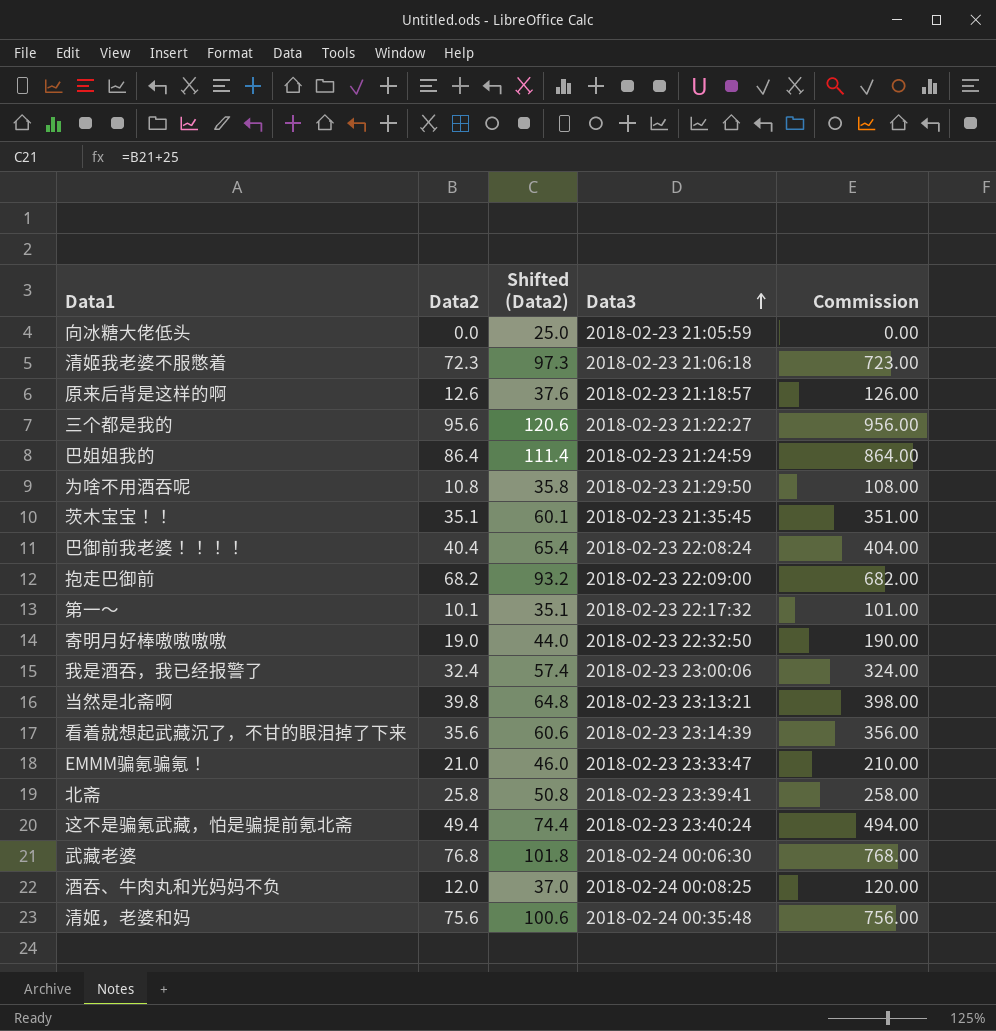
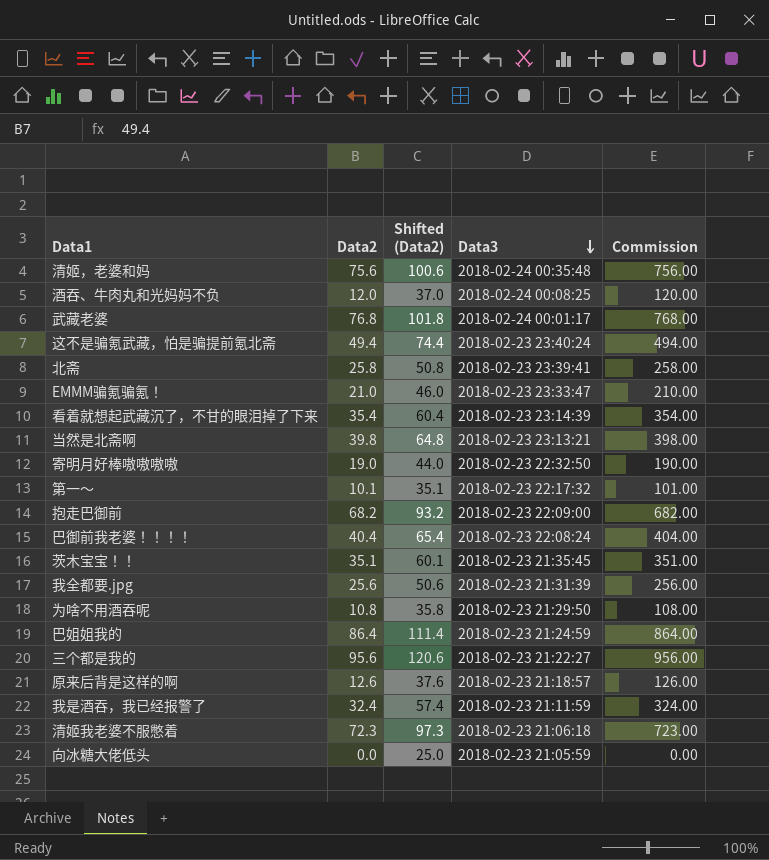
row order: Data3 ascending -> Data3 descending
武藏老婆 | Data3: 2018-02-24 00:06:30 -> 2018-02-24 00:01:17
看着就想起武藏沉了，不甘的眼泪掉了下来 | Data2: 35.6 -> 35.4
看着就想起武藏沉了，不甘的眼泪掉了下来 | Shifted (Data2): 60.6 -> 60.4
看着就想起武藏沉了，不甘的眼泪掉了下来 | Commission: 356.00 -> 354.00
row 我全都要.jpg: none -> 25.6 | 50.6 | 2018-02-23 21:31:39 | 256.00
我是酒吞，我已经报警了 | Data3: 2018-02-23 23:00:06 -> 2018-02-23 21:11:59

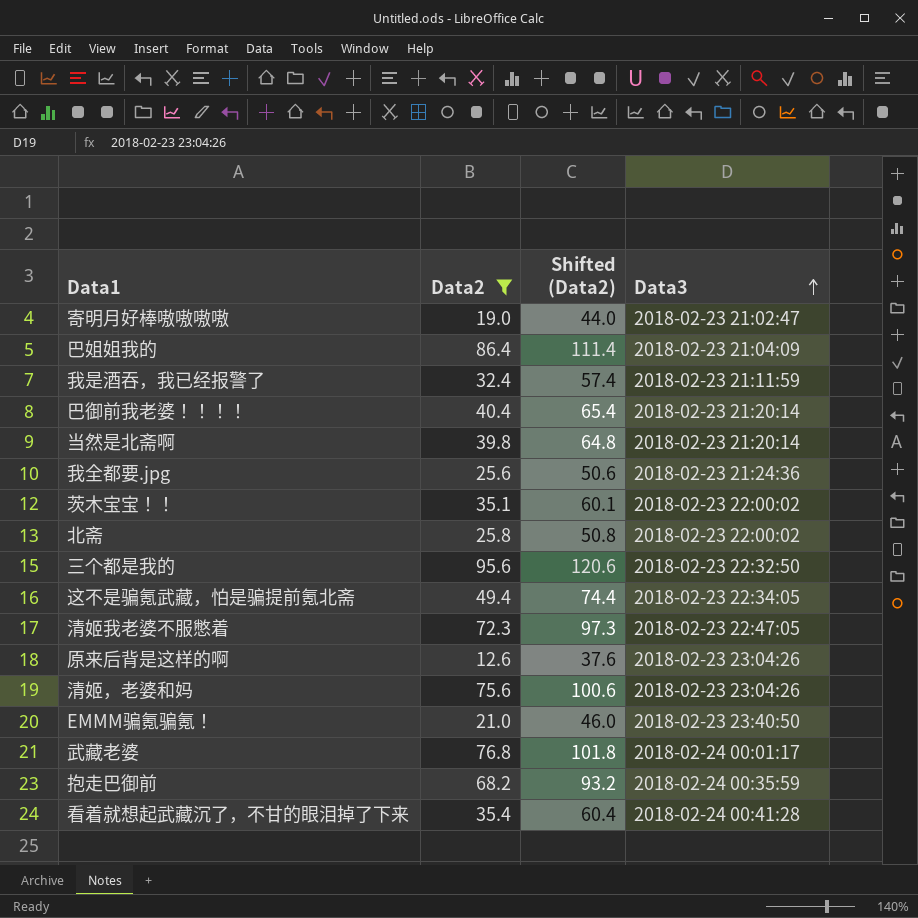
filter: none -> Data2 >= 12.6
row order: Data3 descending -> Data3 ascending
column Commission | formula: [Data2] * 10 -> none
寄明月好棒嗷嗷嗷嗷 | Data3: 2018-02-23 22:32:50 -> 2018-02-23 21:02:47
巴姐姐我的 | Data3: 2018-02-23 21:24:59 -> 2018-02-23 21:04:09
巴御前我老婆！！！！ | Data3: 2018-02-23 22:08:24 -> 2018-02-23 21:20:14
当然是北斋啊 | Data3: 2018-02-23 23:13:21 -> 2018-02-23 21:20:14
我全都要.jpg | Data3: 2018-02-23 21:31:39 -> 2018-02-23 21:24:36
茨木宝宝！！ | Data3: 2018-02-23 21:35:45 -> 2018-02-23 22:00:02
北斋 | Data3: 2018-02-23 23:39:41 -> 2018-02-23 22:00:02
三个都是我的 | Data3: 2018-02-23 21:22:27 -> 2018-02-23 22:32:50
这不是骗氪武藏，怕是骗提前氪北斋 | Data3: 2018-02-23 23:40:24 -> 2018-02-23 22:34:05
清姬我老婆不服憋着 | Data3: 2018-02-23 21:06:18 -> 2018-02-23 22:47:05
原来后背是这样的啊 | Data3: 2018-02-23 21:18:57 -> 2018-02-23 23:04:26
清姬，老婆和妈 | Data3: 2018-02-24 00:35:48 -> 2018-02-23 23:04:26
EMMM骗氪骗氪！ | Data3: 2018-02-23 23:33:47 -> 2018-02-23 23:40:50
抱走巴御前 | Data3: 2018-02-23 22:09:00 -> 2018-02-24 00:35:59
看着就想起武藏沉了，不甘的眼泪掉了下来 | Data3: 2018-02-23 23:14:39 -> 2018-02-24 00:41:28

